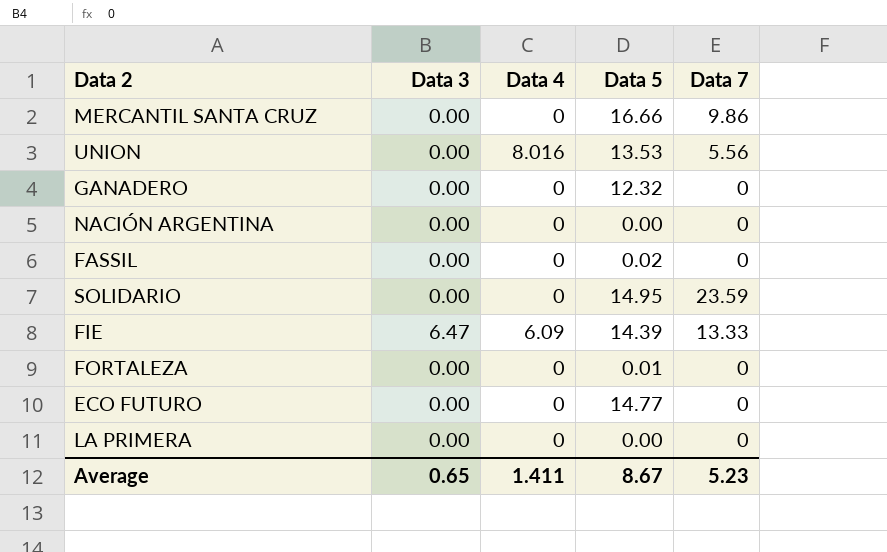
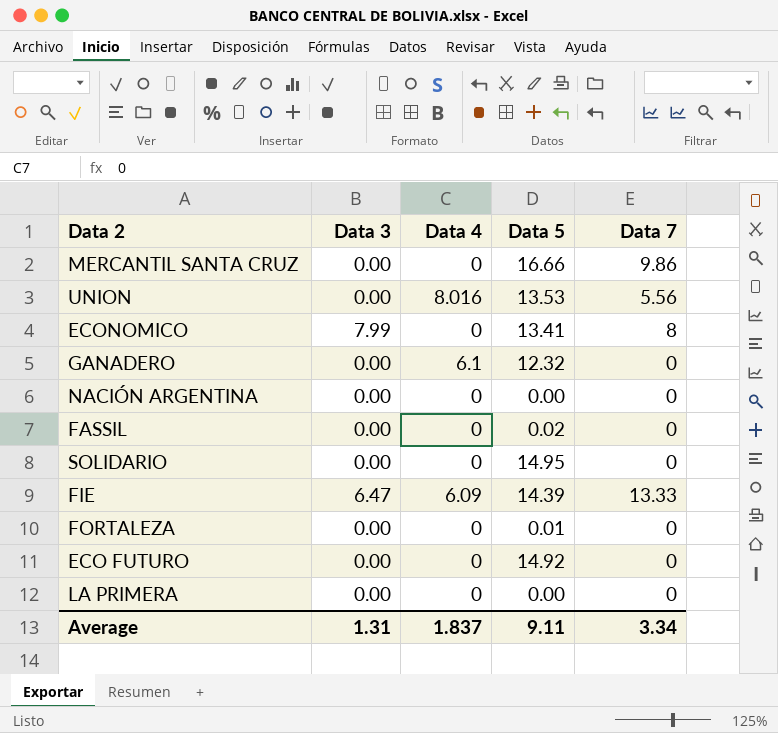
row ECONOMICO: none -> 7.99 | 0 | 13.41 | 8
GANADERO | Data 4: 0 -> 6.1
SOLIDARIO | Data 7: 23.59 -> 0
ECO FUTURO | Data 5: 14.77 -> 14.92
Average | Data 3: 0.65 -> 1.31
Average | Data 4: 1.411 -> 1.837
Average | Data 5: 8.67 -> 9.11
Average | Data 7: 5.23 -> 3.34

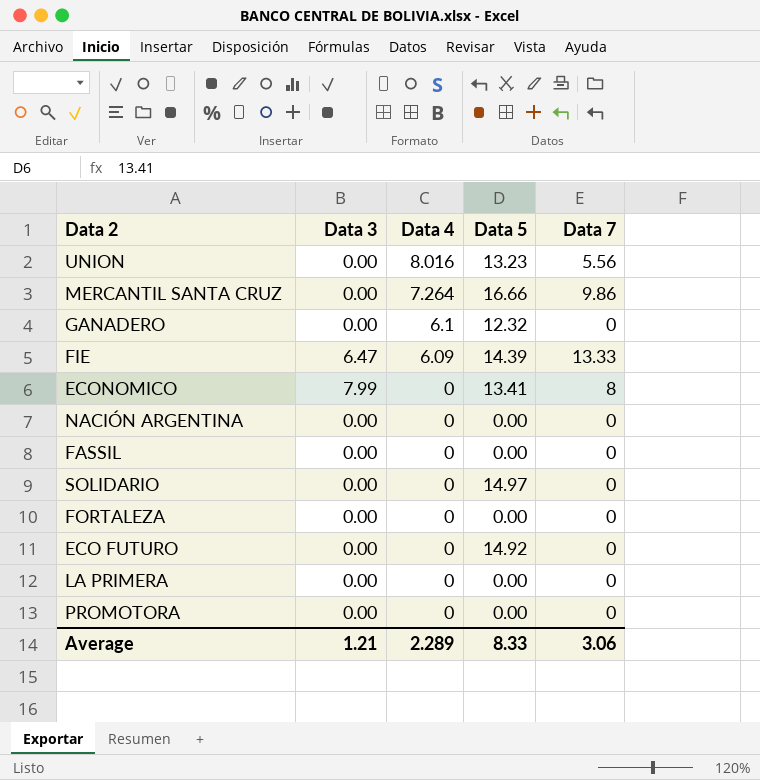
row order: none -> Data 4 descending
UNION | Data 5: 13.53 -> 13.23
MERCANTIL SANTA CRUZ | Data 4: 0 -> 7.264
FASSIL | Data 5: 0.02 -> 0.00
SOLIDARIO | Data 5: 14.95 -> 14.97
FORTALEZA | Data 5: 0.01 -> 0.00
row PROMOTORA: none -> 0.00 | 0 | 0.00 | 0
Average | Data 3: 1.31 -> 1.21
Average | Data 4: 1.837 -> 2.289
Average | Data 5: 9.11 -> 8.33
Average | Data 7: 3.34 -> 3.06

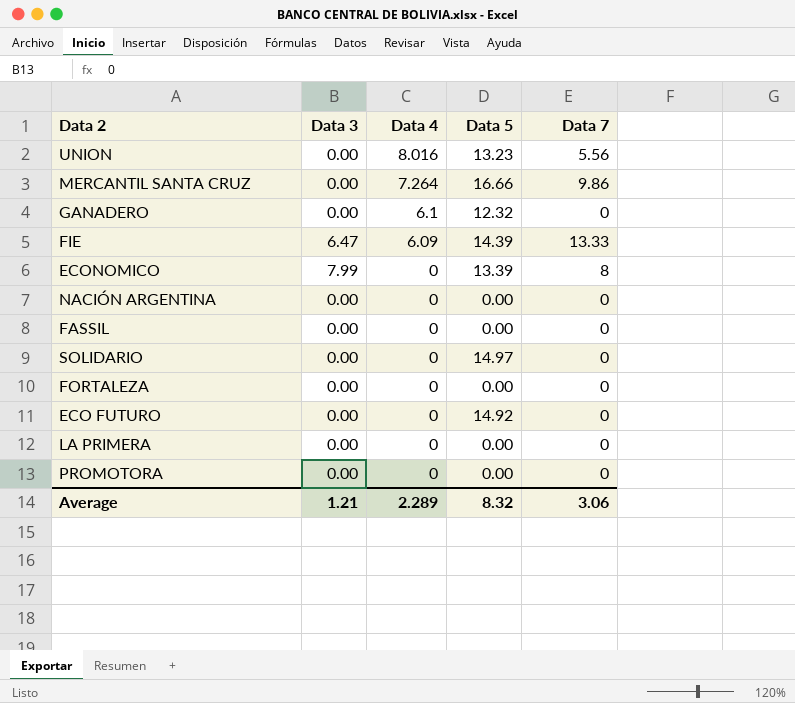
ECONOMICO | Data 5: 13.41 -> 13.39
Average | Data 5: 8.33 -> 8.32

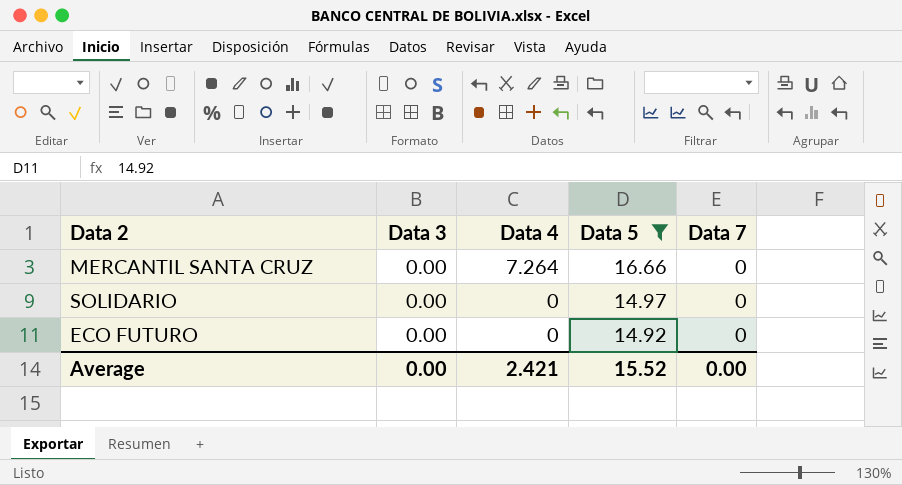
filter: none -> Data 5 >= 14.92
MERCANTIL SANTA CRUZ | Data 7: 9.86 -> 0
Average | Data 3: 1.21 -> 0.00
Average | Data 4: 2.289 -> 2.421
Average | Data 5: 8.32 -> 15.52
Average | Data 7: 3.06 -> 0.00

